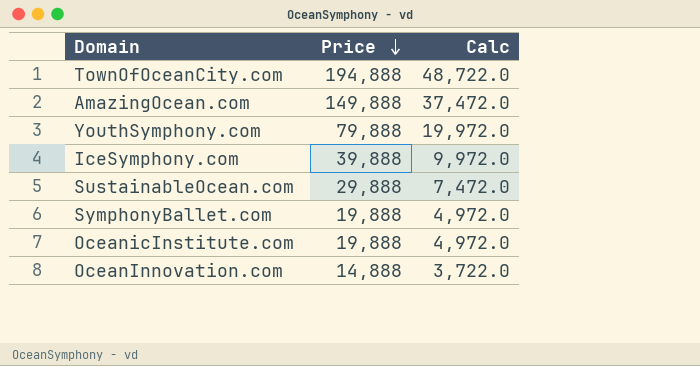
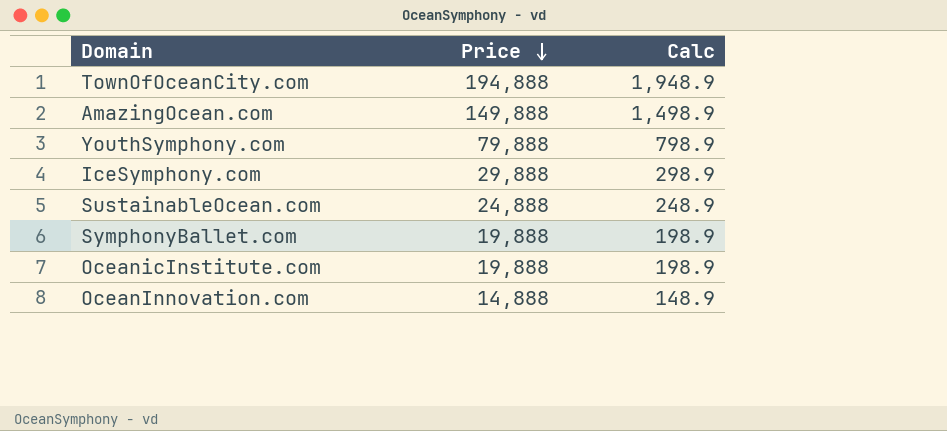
column Calc | formula: [Price] * 0.25 -> [Price] * 0.01
IceSymphony.com | Price: 39,888 -> 29,888
SustainableOcean.com | Price: 29,888 -> 24,888

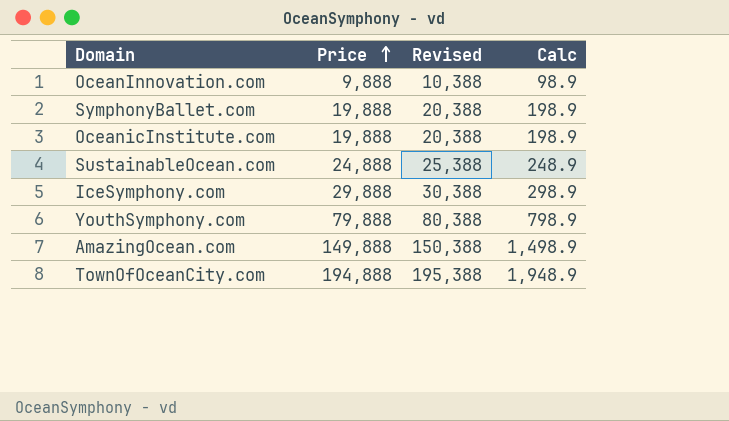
row order: Price descending -> Price ascending
column Revised | formula: none -> [Price] + 500
OceanInnovation.com | Price: 14,888 -> 9,888
OceanInnovation.com | Calc: 148.9 -> 98.9

